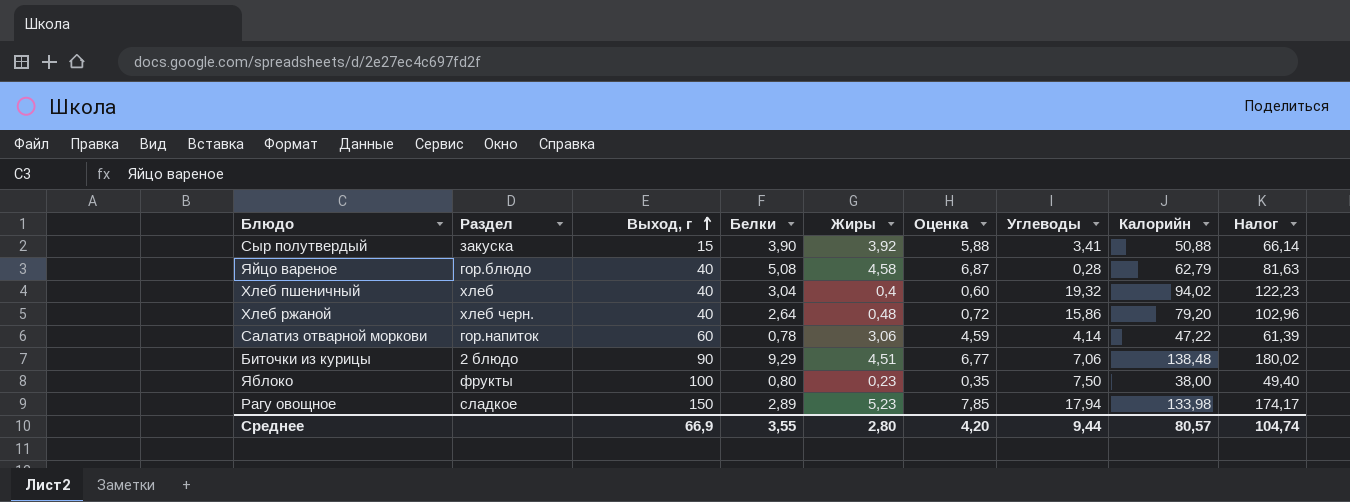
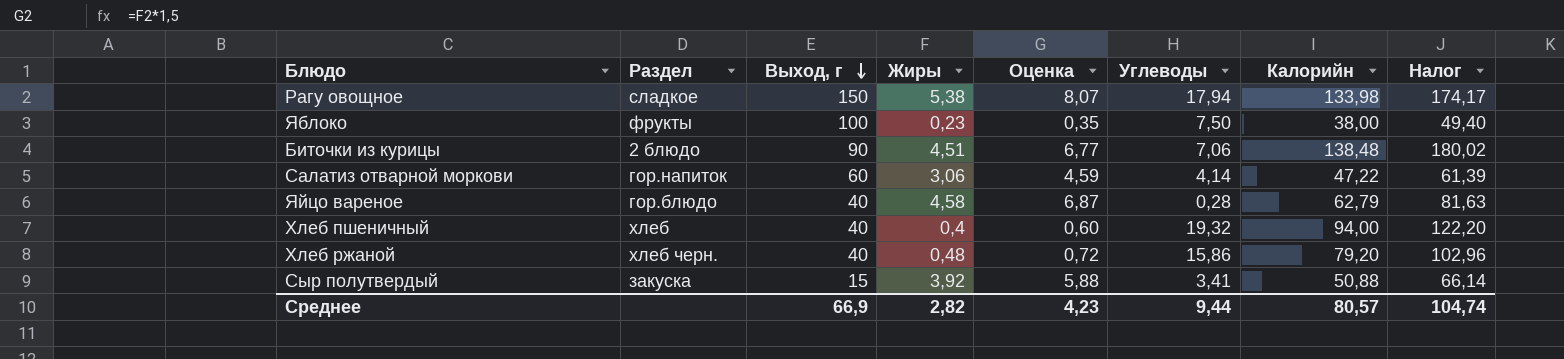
row order: Выход, г ascending -> Выход, г descending
column Белки | position: 4 -> none
Рагу овощное | Жиры: 5,23 -> 5,38
Рагу овощное | Оценка: 7,85 -> 8,07
Хлеб пшеничный | Калорийн: 94,02 -> 94,00
Хлеб пшеничный | Налог: 122,23 -> 122,20
Среднее | Жиры: 2,80 -> 2,82
Среднее | Оценка: 4,20 -> 4,23

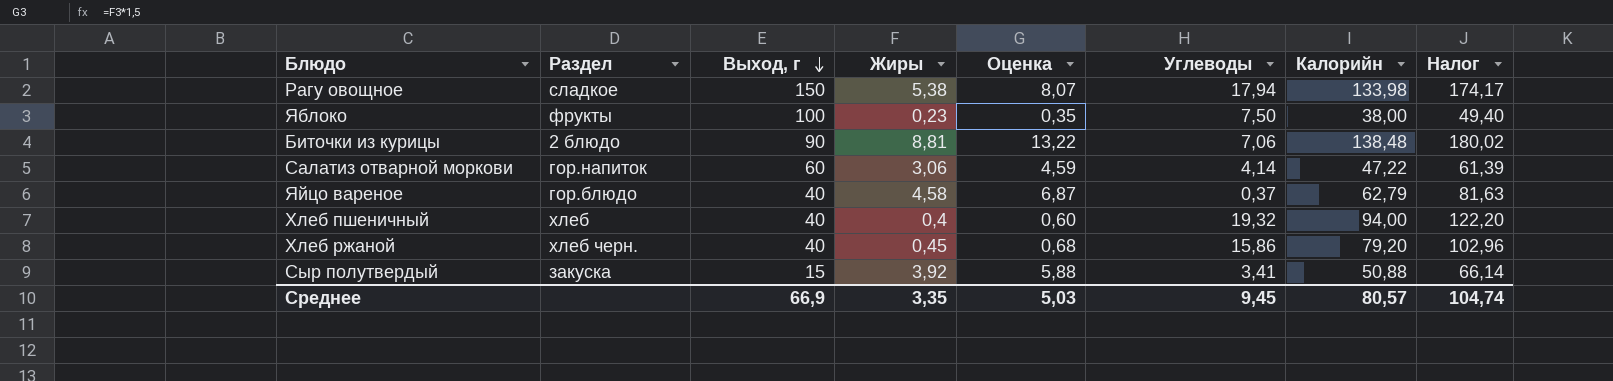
Биточки из курицы | Жиры: 4,51 -> 8,81
Биточки из курицы | Оценка: 6,77 -> 13,22
Яйцо вареное | Углеводы: 0,28 -> 0,37
Хлеб ржаной | Жиры: 0,48 -> 0,45
Хлеб ржаной | Оценка: 0,72 -> 0,68
Среднее | Жиры: 2,82 -> 3,35
Среднее | Оценка: 4,23 -> 5,03
Среднее | Углеводы: 9,44 -> 9,45

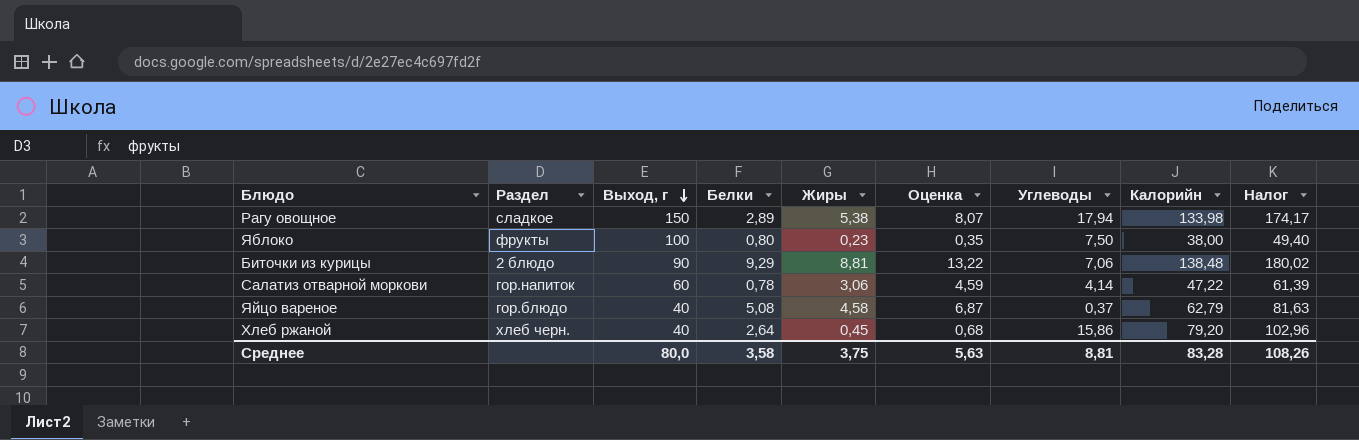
column Белки | position: none -> 4
row Хлеб пшеничный: хлеб | 40 | 0,4 | 0,60 | 19,32 | 94,00 | 122,20 -> none
row Сыр полутвердый: закуска | 15 | 3,92 | 5,88 | 3,41 | 50,88 | 66,14 -> none
Среднее | Выход, г: 66,9 -> 80,0
Среднее | Жиры: 3,35 -> 3,75
Среднее | Оценка: 5,03 -> 5,63
Среднее | Углеводы: 9,45 -> 8,81
Среднее | Калорийн: 80,57 -> 83,28
Среднее | Налог: 104,74 -> 108,26

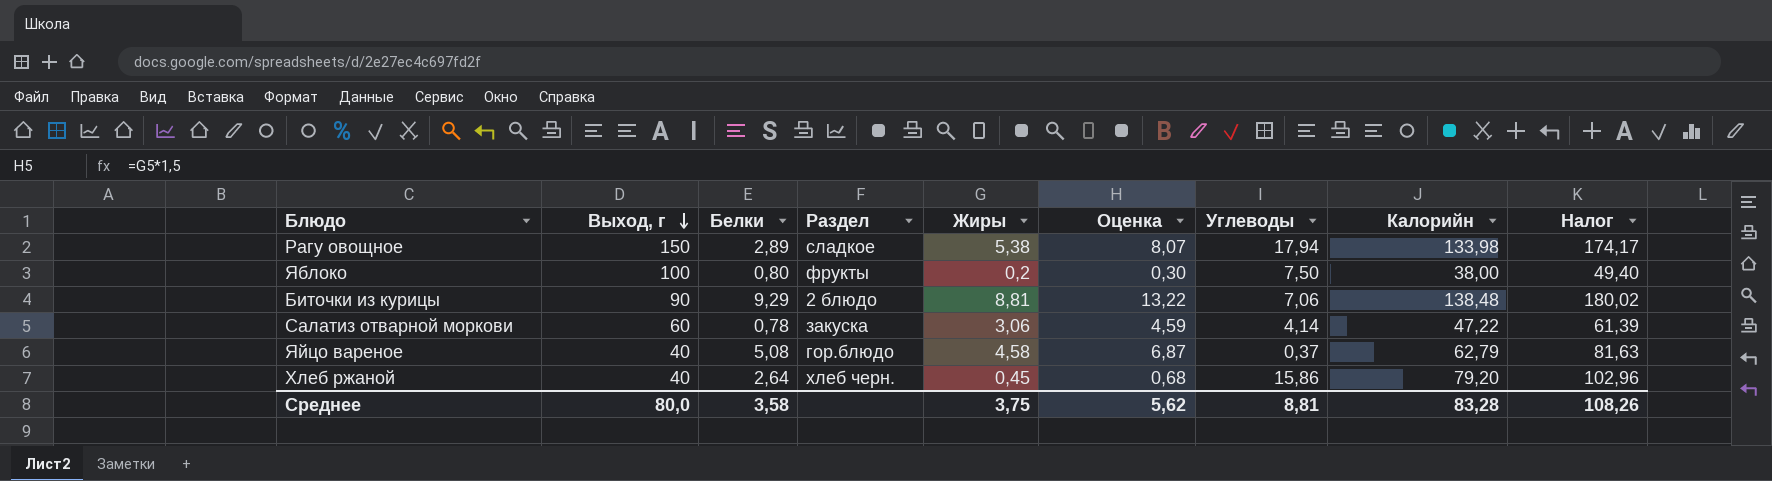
column Раздел | position: 2 -> 4
Яблоко | Жиры: 0,23 -> 0,2
Яблоко | Оценка: 0,35 -> 0,30
Салатиз отварной моркови | Раздел: гор.напиток -> закуска
Среднее | Оценка: 5,63 -> 5,62

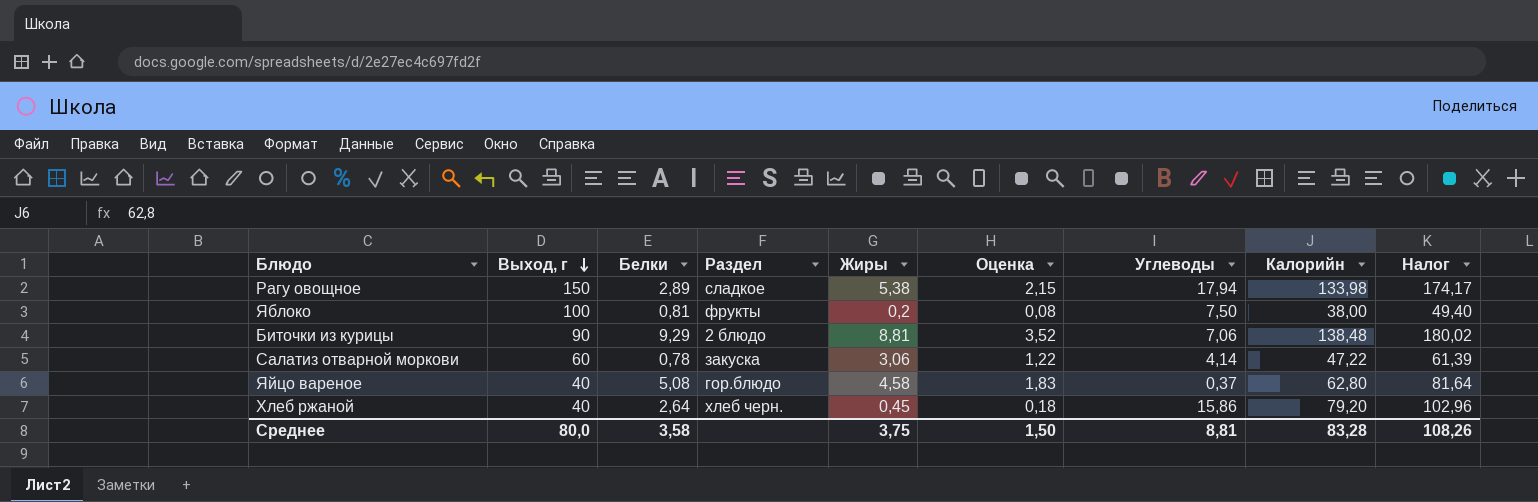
column Оценка | formula: [Жиры] * 1,5 -> [Жиры] * 0,4
Яблоко | Белки: 0,80 -> 0,81
Яйцо вареное | Калорийн: 62,79 -> 62,80
Яйцо вареное | Налог: 81,63 -> 81,64
Среднее | Оценка: 5,62 -> 1,50

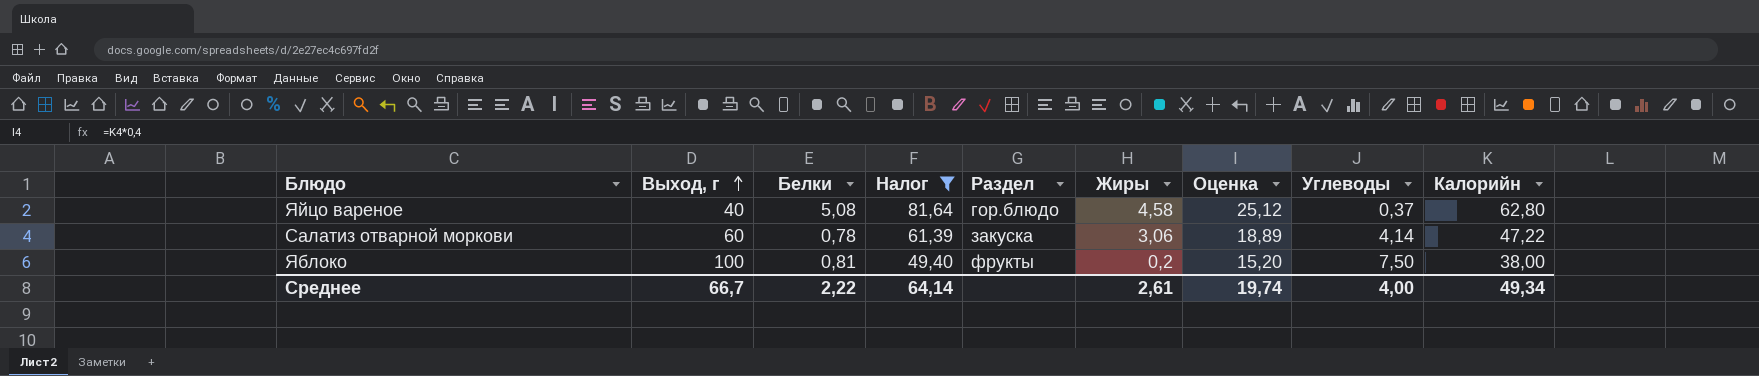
filter: none -> Налог <= 81,64
row order: Выход, г descending -> Выход, г ascending
column Налог | position: 9 -> 4
column Оценка | formula: [Жиры] * 0,4 -> [Калорийн] * 0,4
Среднее | Выход, г: 80,0 -> 66,7
Среднее | Белки: 3,58 -> 2,22
Среднее | Налог: 108,26 -> 64,14
Среднее | Жиры: 3,75 -> 2,61
Среднее | Оценка: 1,50 -> 19,74
Среднее | Углеводы: 8,81 -> 4,00
Среднее | Калорийн: 83,28 -> 49,34

